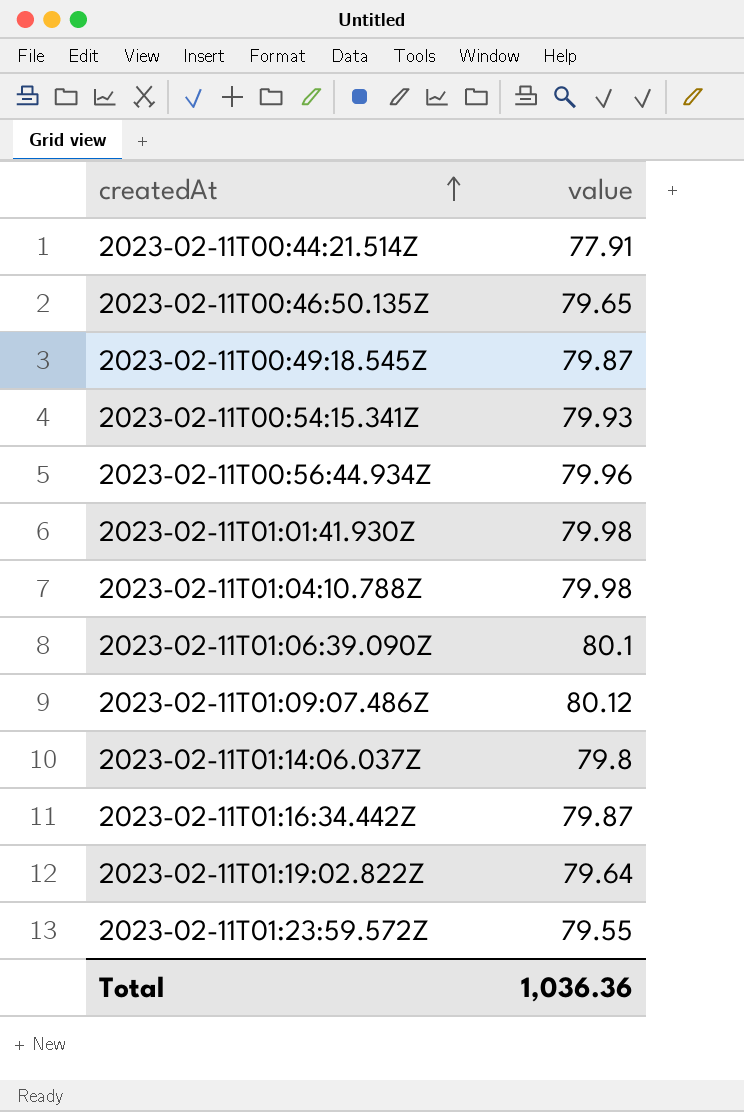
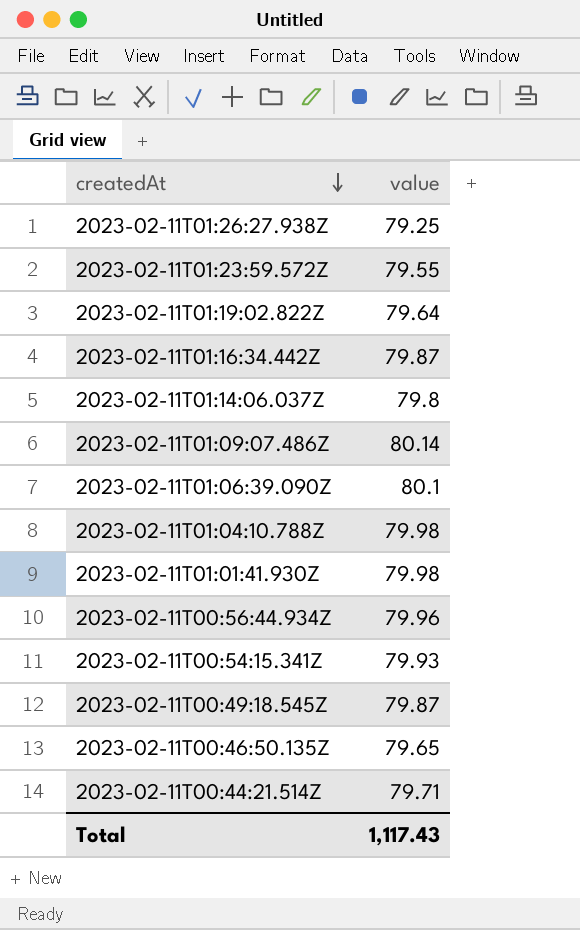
row order: createdAt ascending -> createdAt descending
row 2023-02-11T01:26:27.938Z: none -> 79.25
2023-02-11T01:09:07.486Z | value: 80.12 -> 80.14
2023-02-11T00:44:21.514Z | value: 77.91 -> 79.71
Total | value: 1,036.36 -> 1,117.43

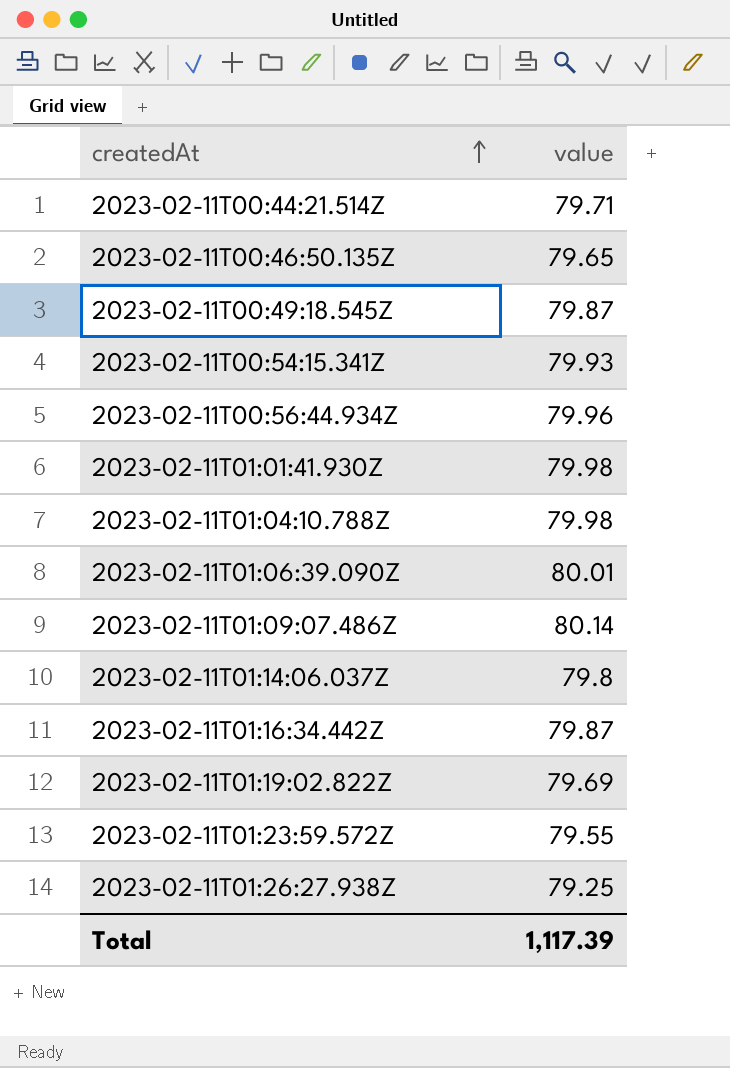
row order: createdAt descending -> createdAt ascending
2023-02-11T01:06:39.090Z | value: 80.1 -> 80.01
2023-02-11T01:19:02.822Z | value: 79.64 -> 79.69
Total | value: 1,117.43 -> 1,117.39

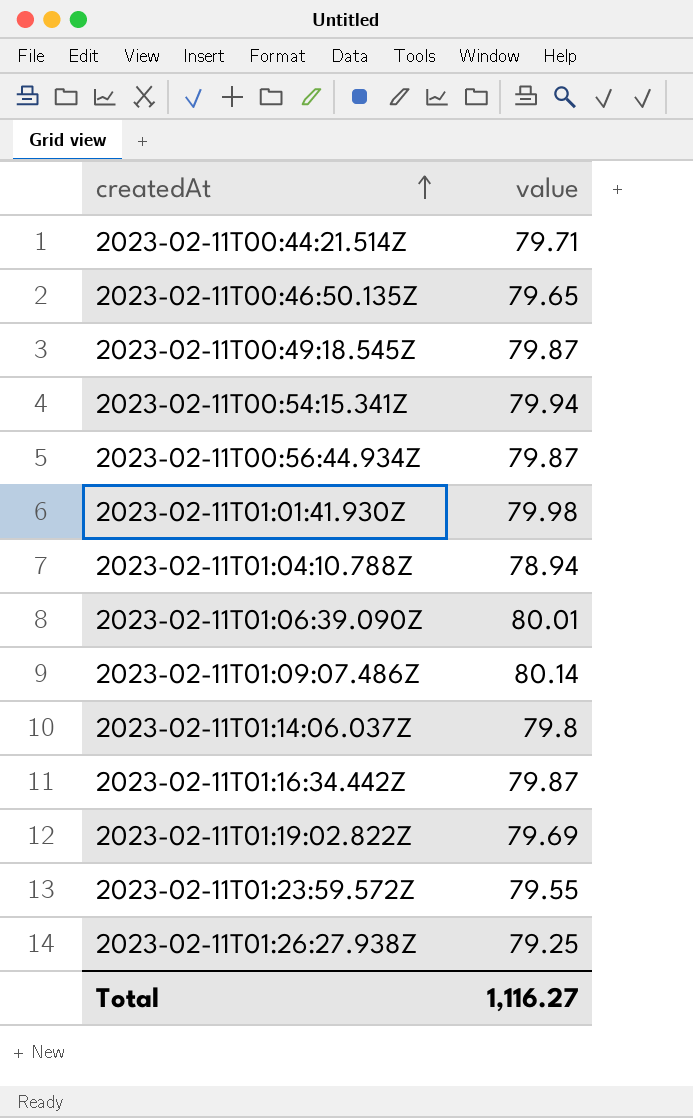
2023-02-11T00:54:15.341Z | value: 79.93 -> 79.94
2023-02-11T00:56:44.934Z | value: 79.96 -> 79.87
2023-02-11T01:04:10.788Z | value: 79.98 -> 78.94
Total | value: 1,117.39 -> 1,116.27

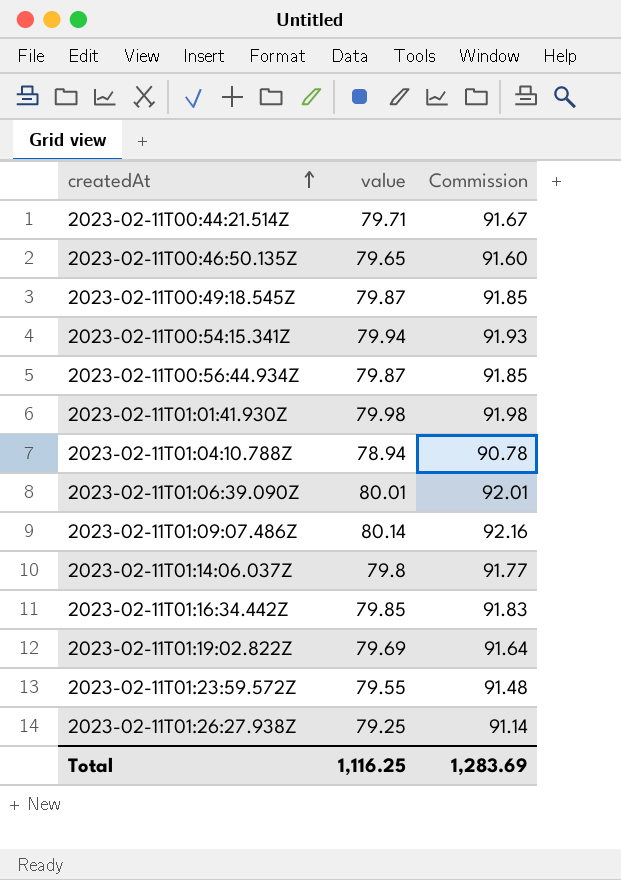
column Commission | formula: none -> [value] * 1.15
2023-02-11T01:16:34.442Z | value: 79.87 -> 79.85
Total | value: 1,116.27 -> 1,116.25

